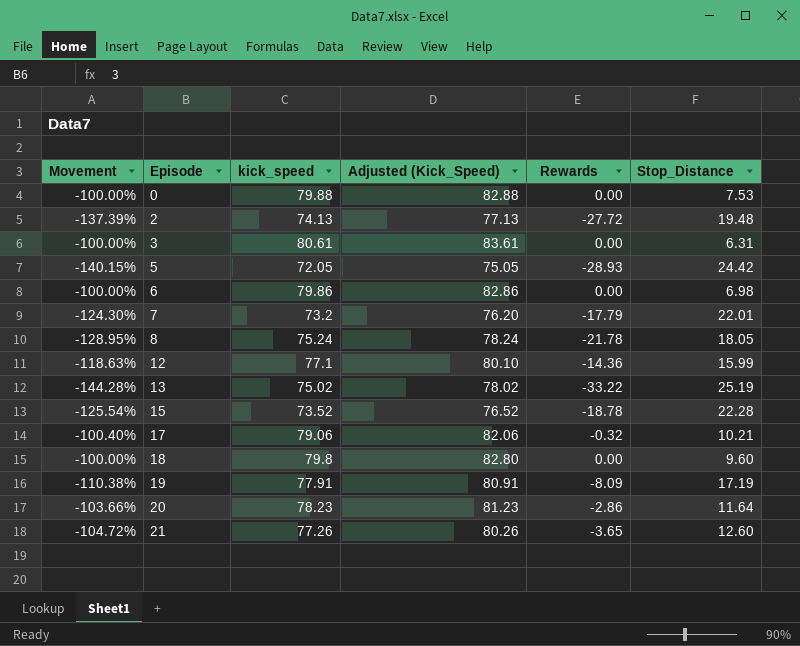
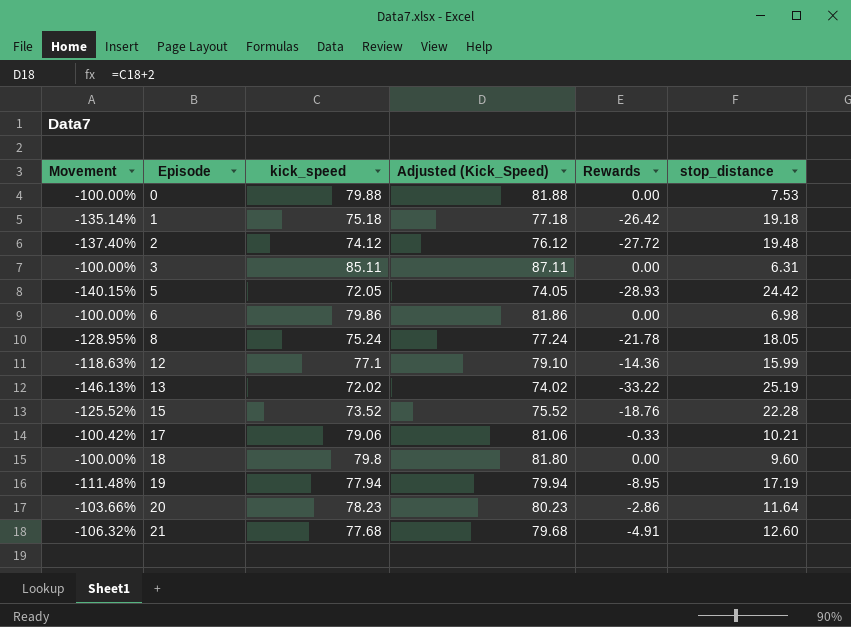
column Adjusted (Kick_Speed) | formula: [kick_speed] + 3 -> [kick_speed] + 2
column name: Stop_Distance -> stop_distance
row 7: -124.30% | 73.2 | 76.20 | -17.79 | 22.01 -> none
row 1: none -> -135.14% | 75.18 | 77.18 | -26.42 | 19.18
2 | Movement: -137.39% -> -137.40%
2 | kick_speed: 74.13 -> 74.12
3 | kick_speed: 80.61 -> 85.11
13 | Movement: -144.28% -> -146.13%
13 | kick_speed: 75.02 -> 72.02
15 | Movement: -125.54% -> -125.52%
15 | Rewards: -18.78 -> -18.76
17 | Movement: -100.40% -> -100.42%
17 | Rewards: -0.32 -> -0.33
19 | Movement: -110.38% -> -111.48%
19 | kick_speed: 77.91 -> 77.94
19 | Rewards: -8.09 -> -8.95
21 | Movement: -104.72% -> -106.32%
21 | kick_speed: 77.26 -> 77.68
21 | Rewards: -3.65 -> -4.91

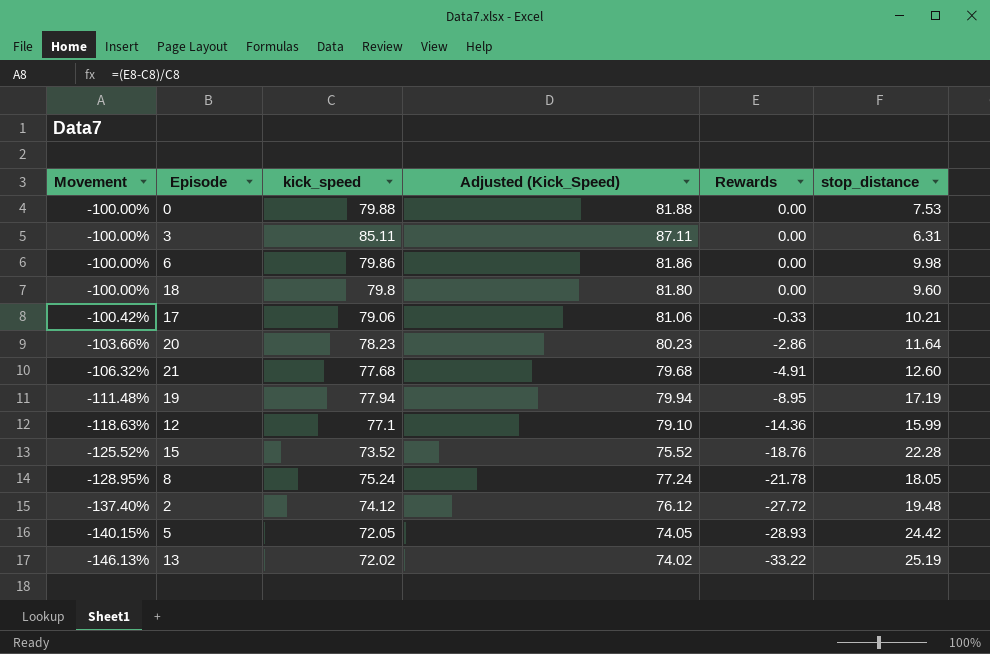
row order: Episode ascending -> Movement descending
row 1: -135.14% | 75.18 | 77.18 | -26.42 | 19.18 -> none
6 | stop_distance: 6.98 -> 9.98

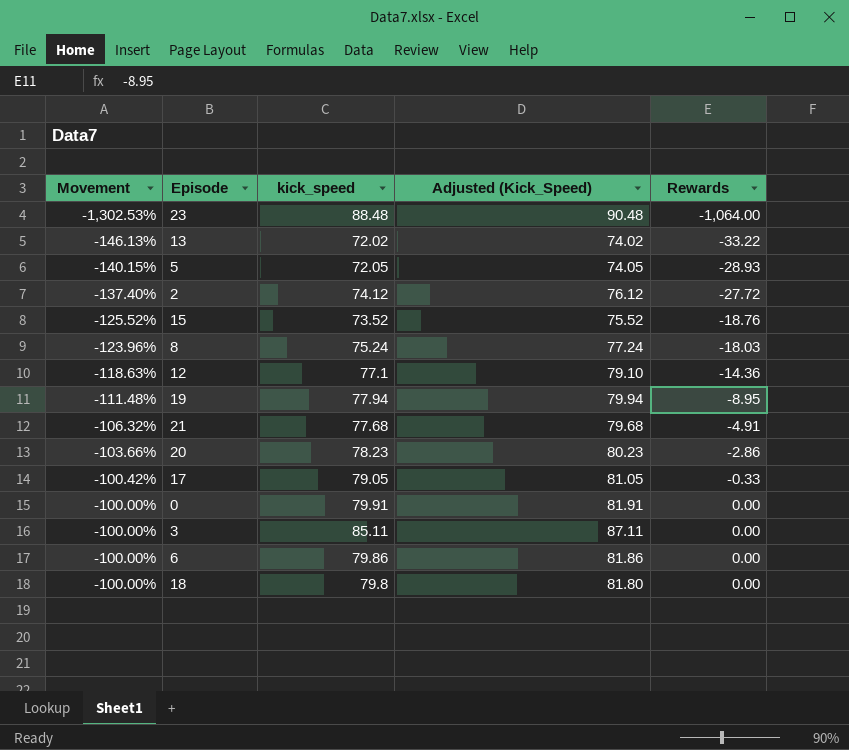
row order: Movement descending -> Movement ascending
column stop_distance | position: 6 -> none
row 23: none -> -1,302.53% | 88.48 | 90.48 | -1,064.00
8 | Movement: -128.95% -> -123.96%
8 | Rewards: -21.78 -> -18.03
17 | kick_speed: 79.06 -> 79.05
17 | Adjusted (Kick_Speed): 81.06 -> 81.05
0 | kick_speed: 79.88 -> 79.91
0 | Adjusted (Kick_Speed): 81.88 -> 81.91

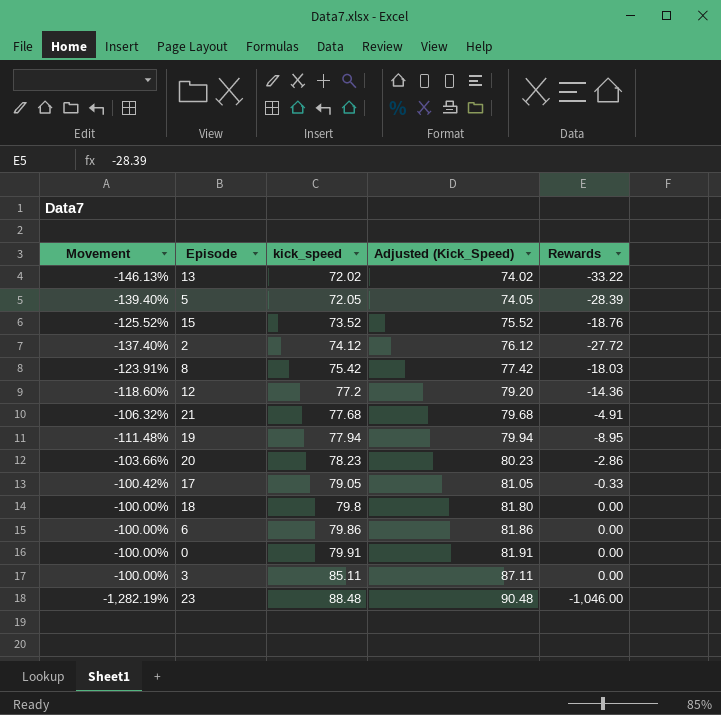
row order: Movement ascending -> kick_speed ascending
5 | Movement: -140.15% -> -139.40%
5 | Rewards: -28.93 -> -28.39
8 | Movement: -123.96% -> -123.91%
8 | kick_speed: 75.24 -> 75.42
8 | Adjusted (Kick_Speed): 77.24 -> 77.42
12 | Movement: -118.63% -> -118.60%
12 | kick_speed: 77.1 -> 77.2
12 | Adjusted (Kick_Speed): 79.10 -> 79.20
23 | Movement: -1,302.53% -> -1,282.19%
23 | Rewards: -1,064.00 -> -1,046.00

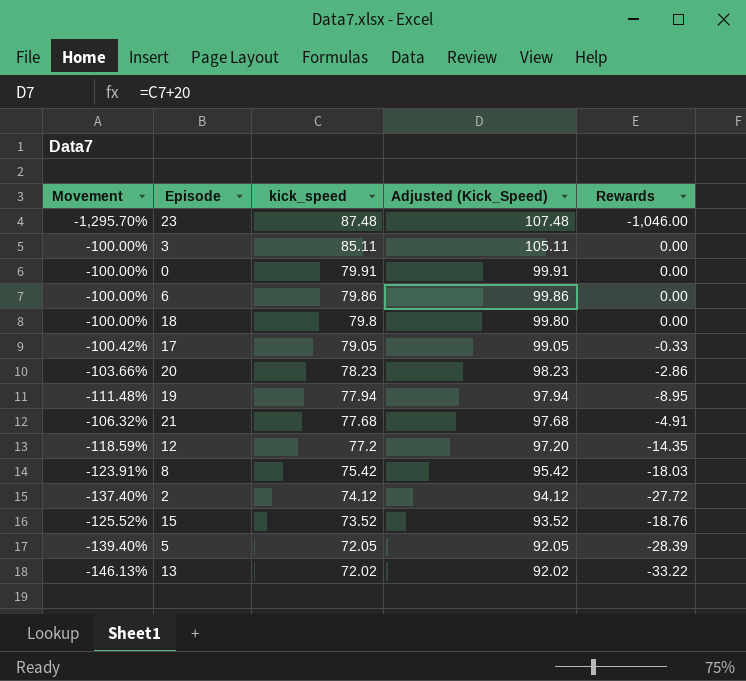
row order: kick_speed ascending -> kick_speed descending
column Adjusted (Kick_Speed) | formula: [kick_speed] + 2 -> [kick_speed] + 20
23 | Movement: -1,282.19% -> -1,295.70%
23 | kick_speed: 88.48 -> 87.48
12 | Movement: -118.60% -> -118.59%
12 | Rewards: -14.36 -> -14.35

